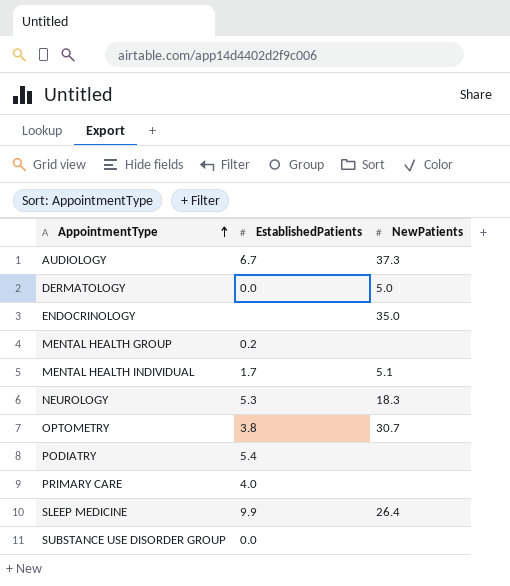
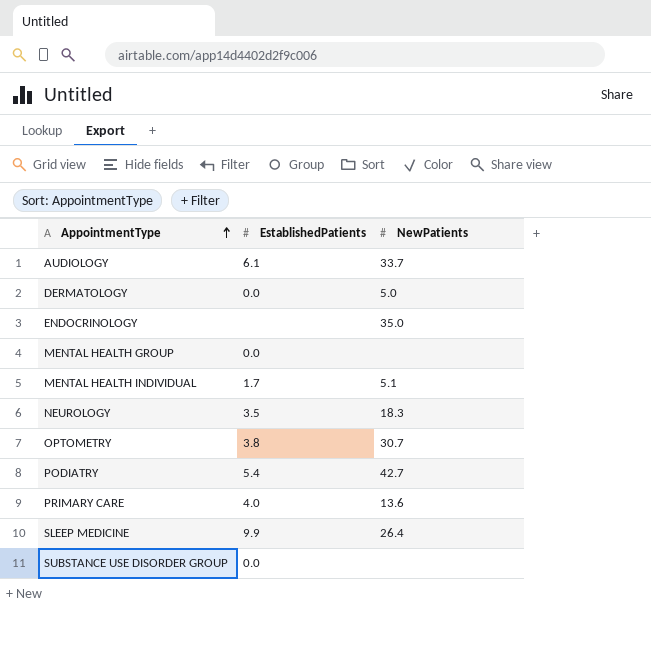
AUDIOLOGY | EstablishedPatients: 6.7 -> 6.1
AUDIOLOGY | NewPatients: 37.3 -> 33.7
MENTAL HEALTH GROUP | EstablishedPatients: 0.2 -> 0.0
NEUROLOGY | EstablishedPatients: 5.3 -> 3.5
PODIATRY | NewPatients: none -> 42.7
PRIMARY CARE | NewPatients: none -> 13.6

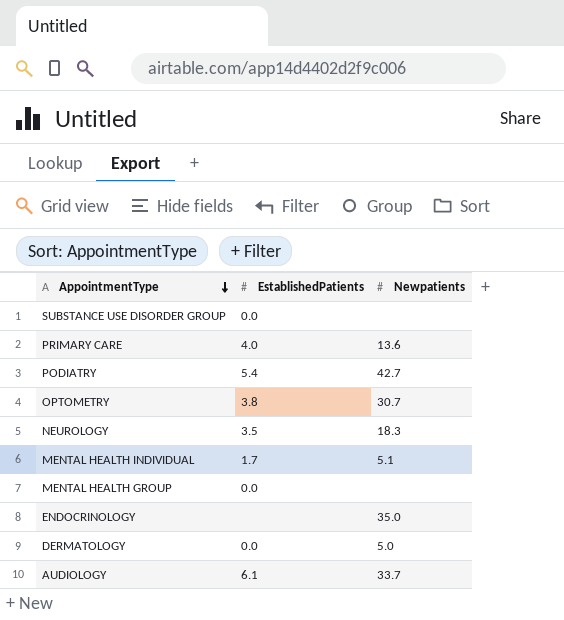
row order: AppointmentType ascending -> AppointmentType descending
column name: NewPatients -> Newpatients
row SLEEP MEDICINE: 9.9 | 26.4 -> none

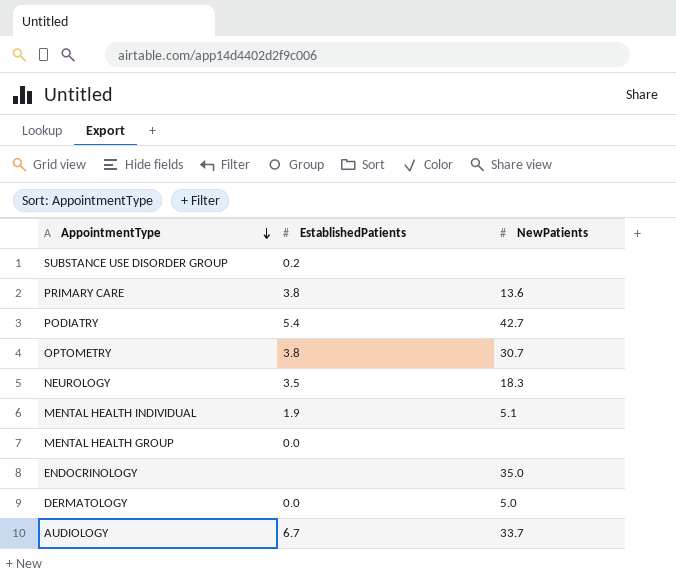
column name: Newpatients -> NewPatients
SUBSTANCE USE DISORDER GROUP | EstablishedPatients: 0.0 -> 0.2
PRIMARY CARE | EstablishedPatients: 4.0 -> 3.8
MENTAL HEALTH INDIVIDUAL | EstablishedPatients: 1.7 -> 1.9
AUDIOLOGY | EstablishedPatients: 6.1 -> 6.7

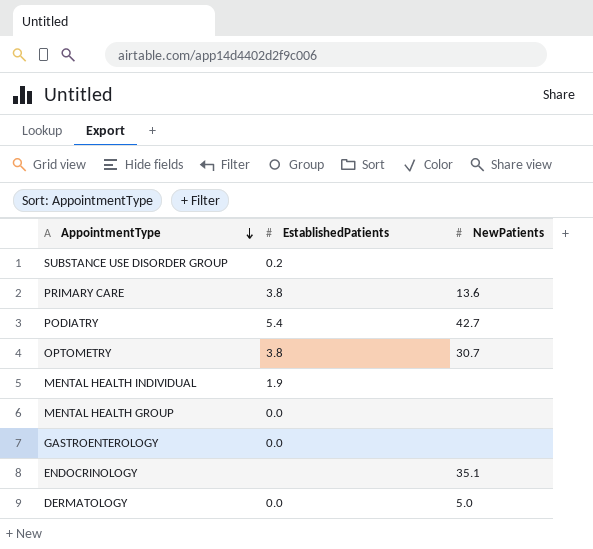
row NEUROLOGY: 3.5 | 18.3 -> none
row AUDIOLOGY: 6.7 | 33.7 -> none
MENTAL HEALTH INDIVIDUAL | NewPatients: 5.1 -> none
row GASTROENTEROLOGY: none -> 0.0 | none
ENDOCRINOLOGY | NewPatients: 35.0 -> 35.1

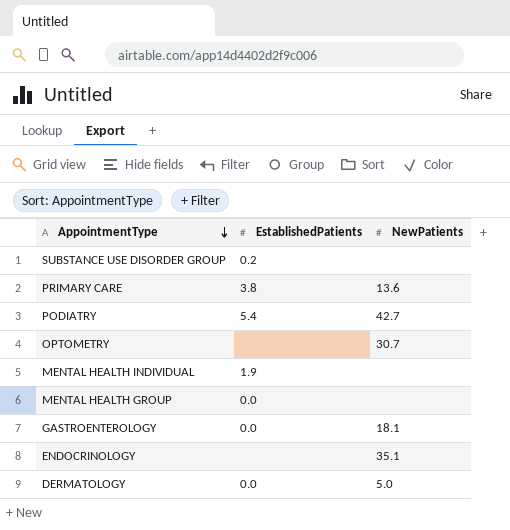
OPTOMETRY | EstablishedPatients: 3.8 -> none
GASTROENTEROLOGY | NewPatients: none -> 18.1

